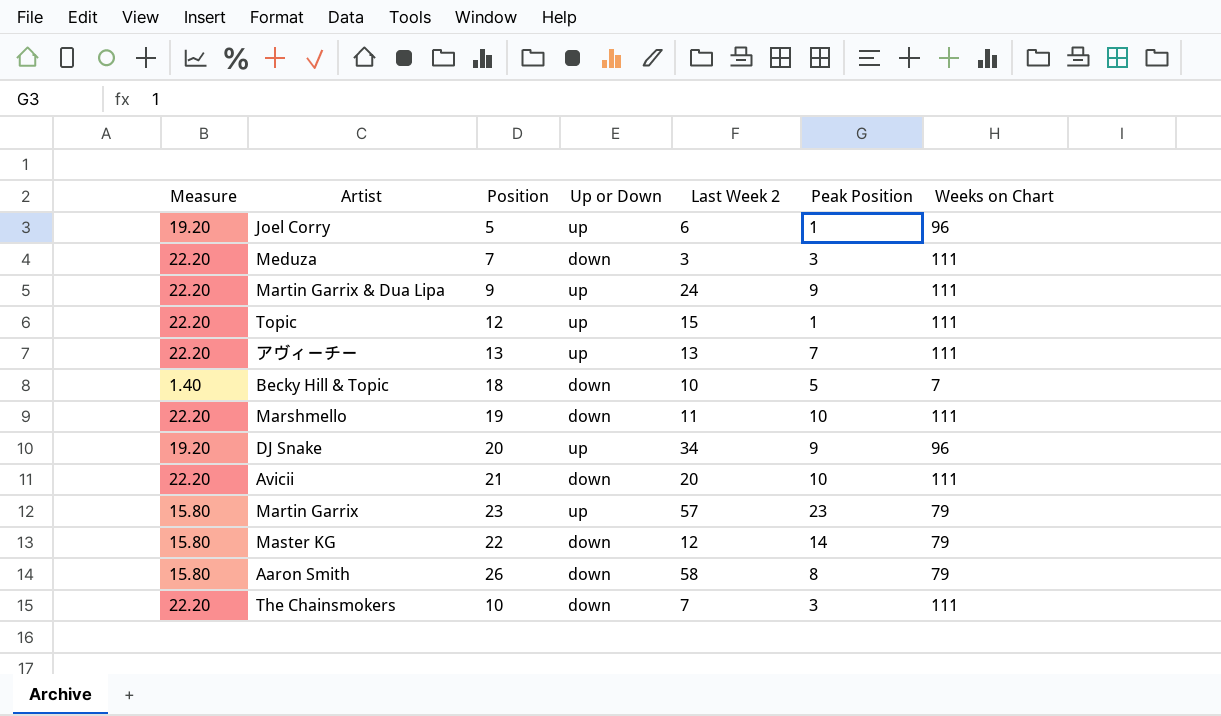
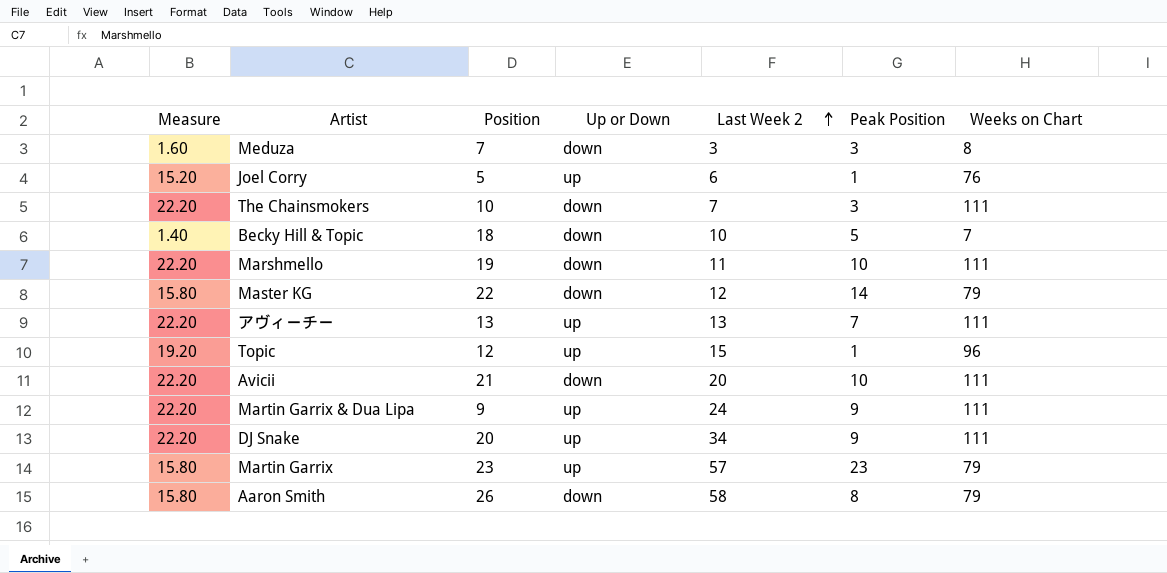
row order: none -> Last Week 2 ascending
Meduza | Measure: 22.20 -> 1.60
Meduza | Weeks on Chart: 111 -> 8
Joel Corry | Measure: 19.20 -> 15.20
Joel Corry | Weeks on Chart: 96 -> 76
Topic | Measure: 22.20 -> 19.20
Topic | Weeks on Chart: 111 -> 96
DJ Snake | Measure: 19.20 -> 22.20
DJ Snake | Weeks on Chart: 96 -> 111

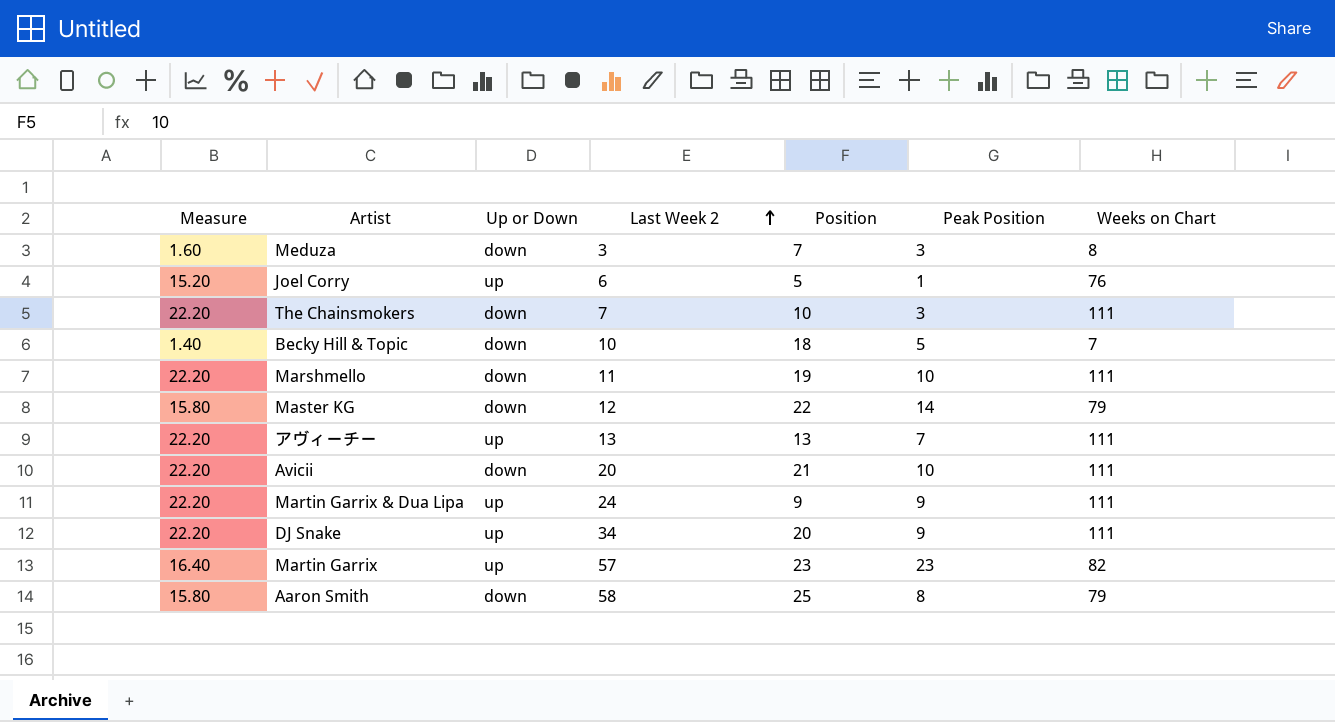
column Position | position: 3 -> 5
row Topic: 19.20 | 12 | up | 15 | 1 | 96 -> none
Martin Garrix | Measure: 15.80 -> 16.40
Martin Garrix | Weeks on Chart: 79 -> 82
Aaron Smith | Position: 26 -> 25

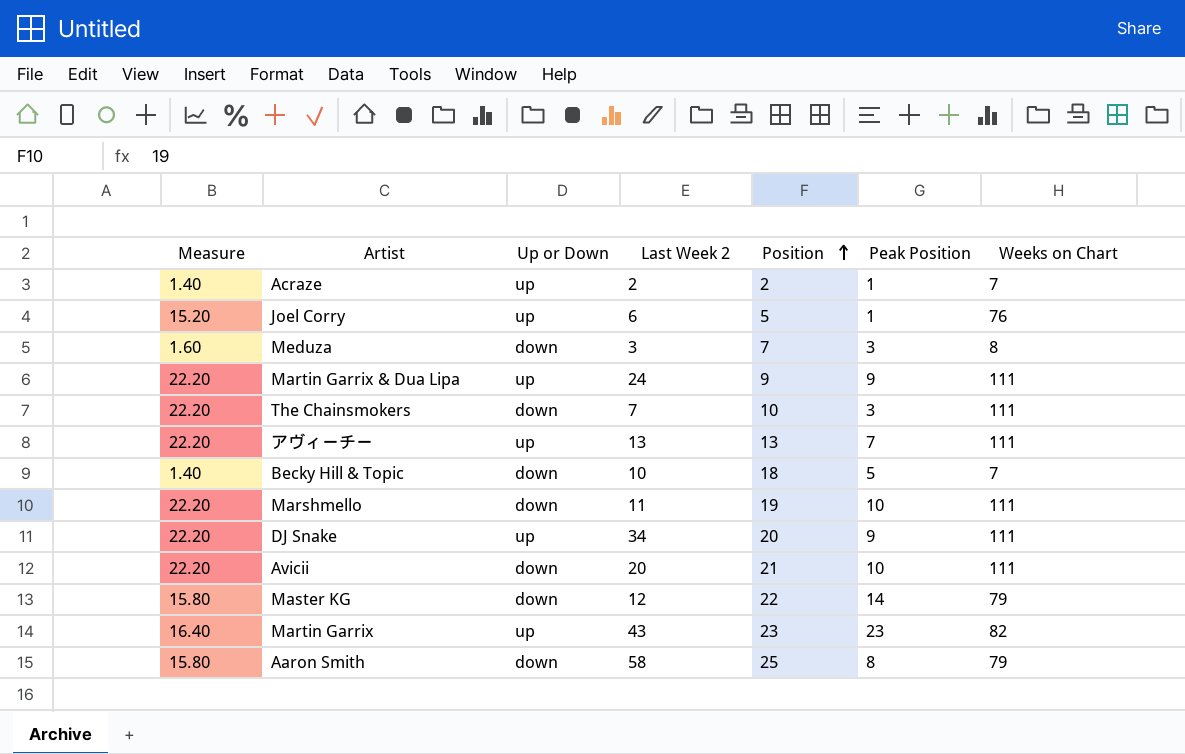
row order: Last Week 2 ascending -> Position ascending
row Acraze: none -> 1.40 | up | 2 | 2 | 1 | 7
Martin Garrix | Last Week 2: 57 -> 43

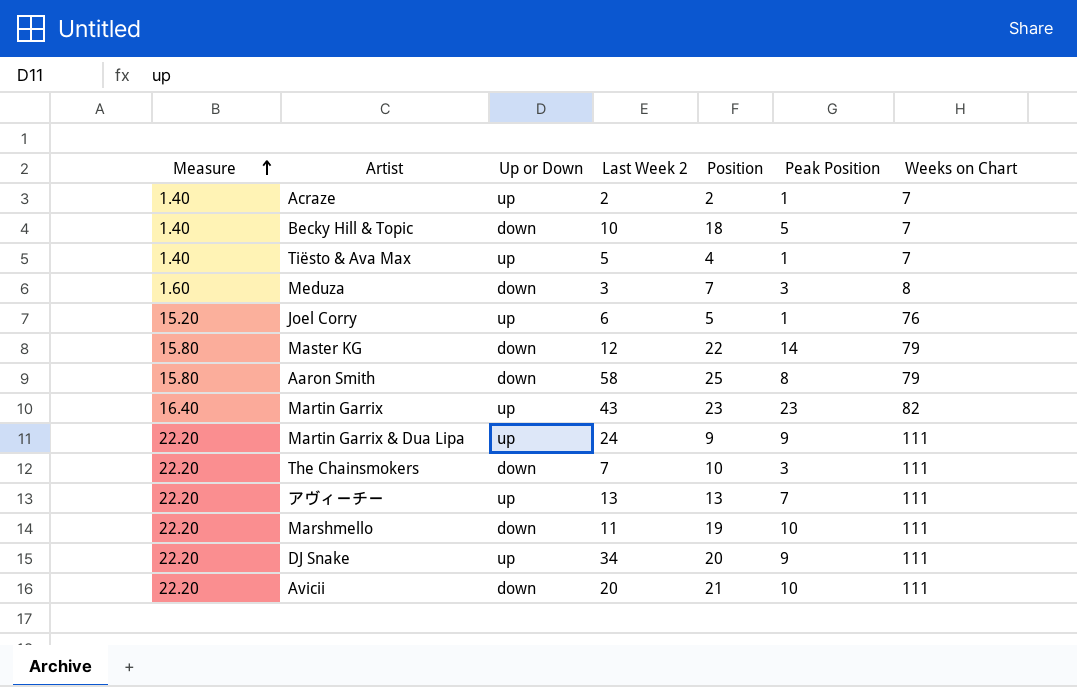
row order: Position ascending -> Measure ascending
row Tiësto & Ava Max: none -> 1.40 | up | 5 | 4 | 1 | 7

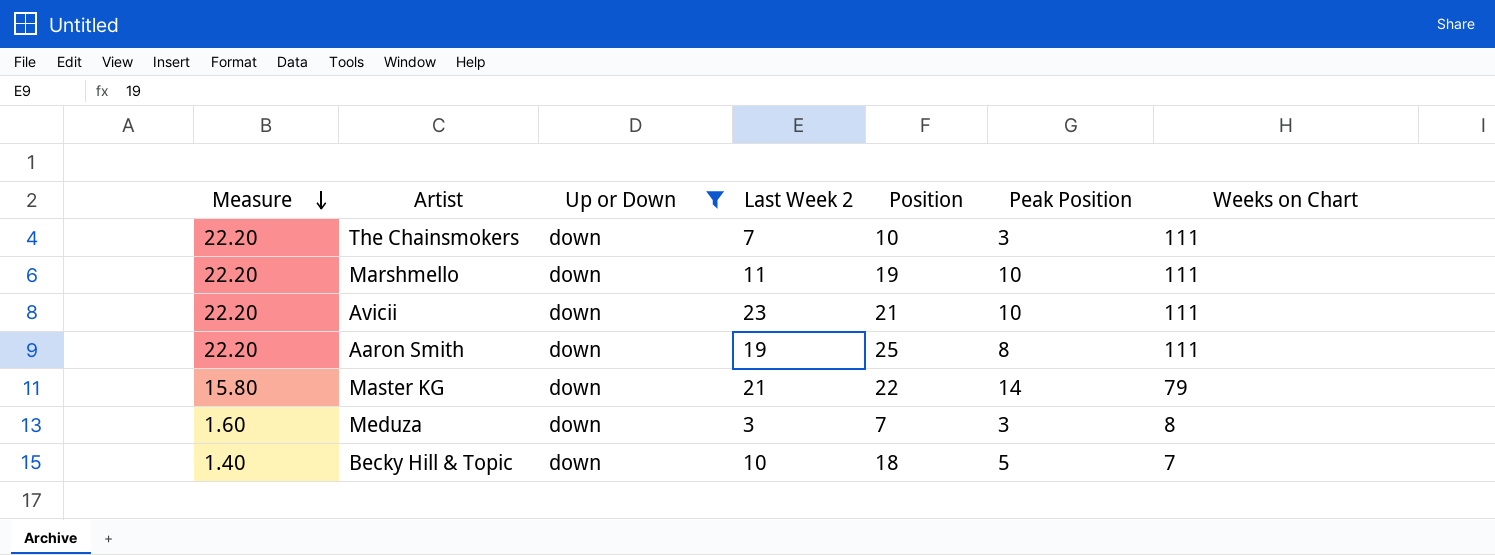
filter: none -> Up or Down = down
row order: Measure ascending -> Measure descending
Avicii | Last Week 2: 20 -> 23
Aaron Smith | Measure: 15.80 -> 22.20
Aaron Smith | Last Week 2: 58 -> 19
Aaron Smith | Weeks on Chart: 79 -> 111
Master KG | Last Week 2: 12 -> 21

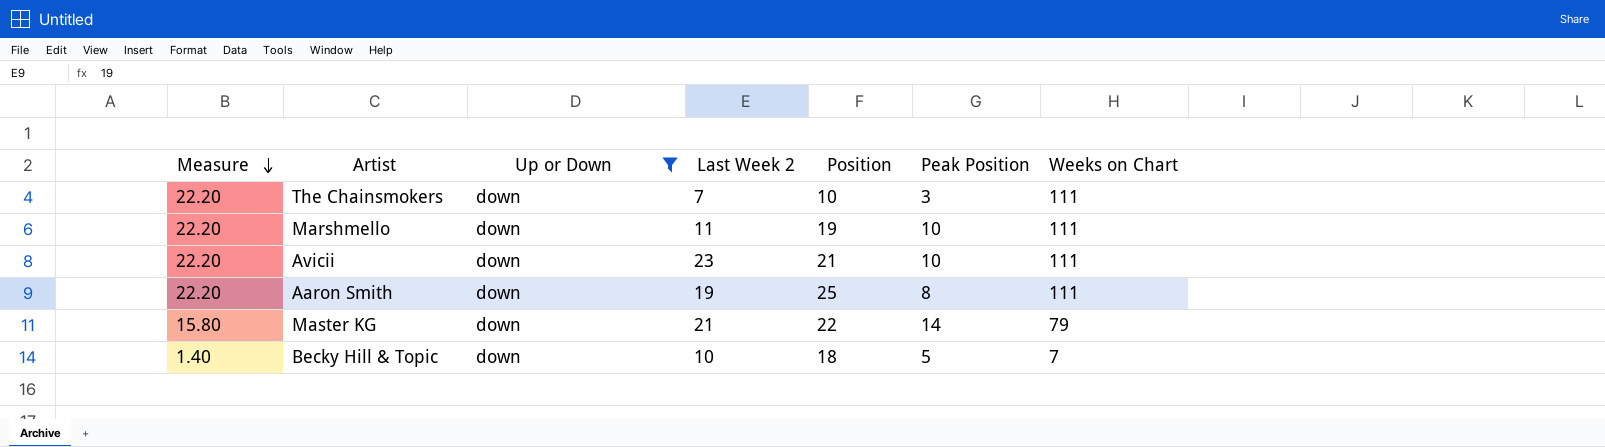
row Meduza: 1.60 | down | 3 | 7 | 3 | 8 -> none

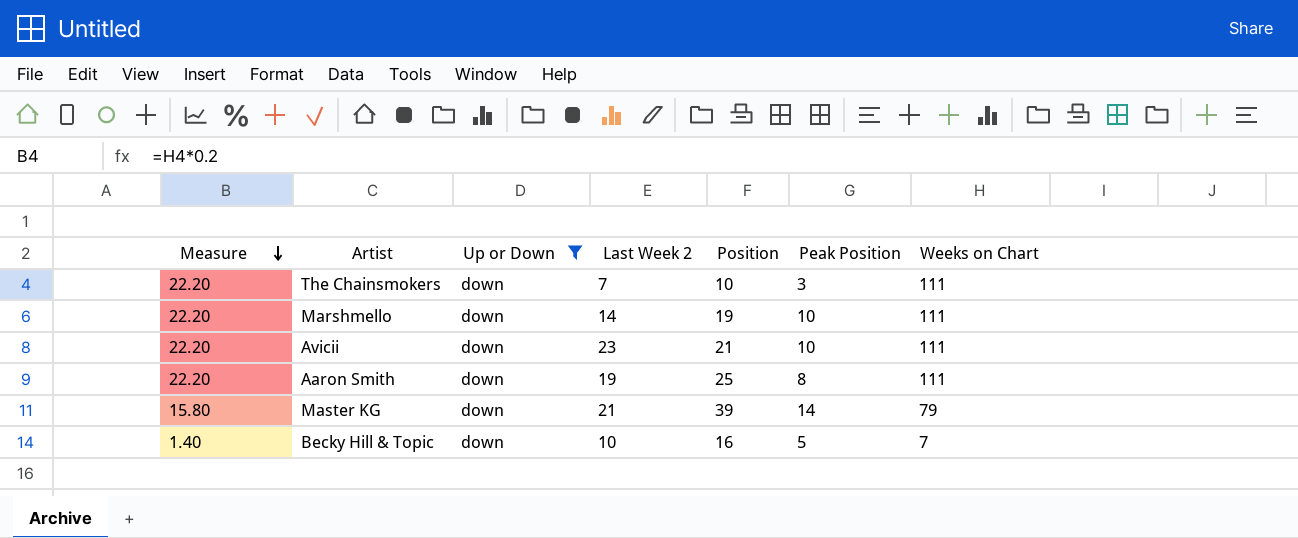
Marshmello | Last Week 2: 11 -> 14
Master KG | Position: 22 -> 39
Becky Hill & Topic | Position: 18 -> 16

